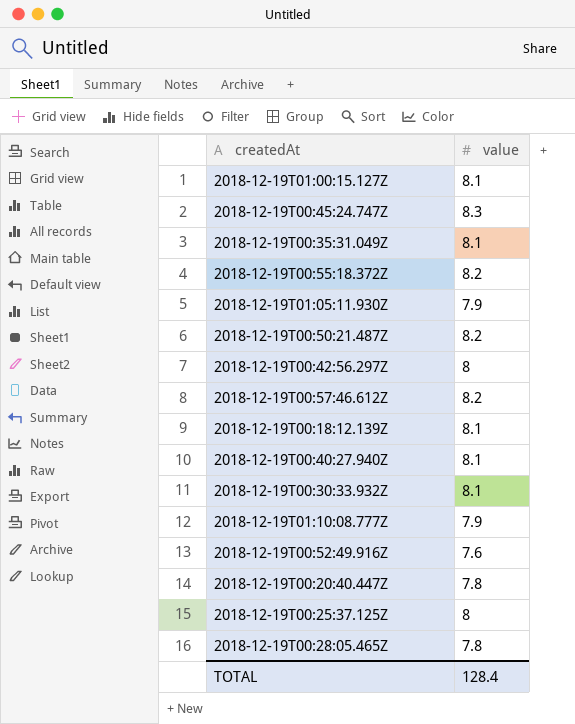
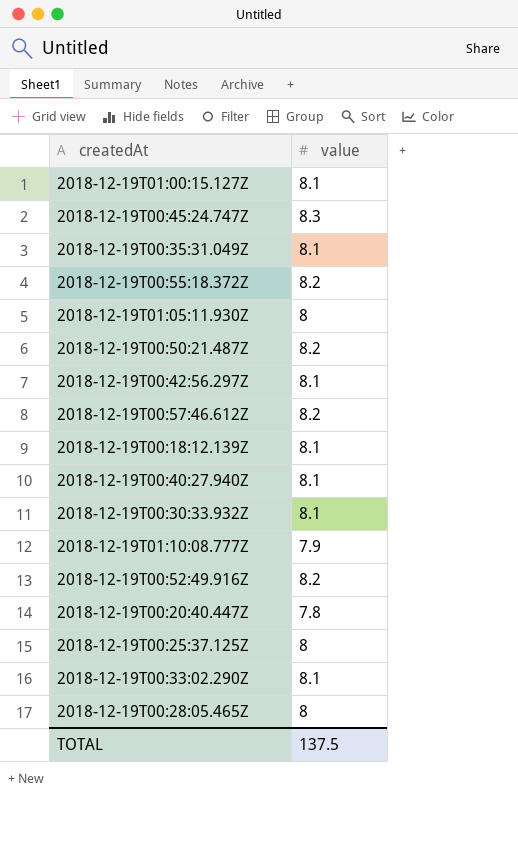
2018-12-19T01:05:11.930Z | value: 7.9 -> 8
2018-12-19T00:42:56.297Z | value: 8 -> 8.1
2018-12-19T00:52:49.916Z | value: 7.6 -> 8.2
row 2018-12-19T00:33:02.290Z: none -> 8.1
2018-12-19T00:28:05.465Z | value: 7.8 -> 8
TOTAL | value: 128.4 -> 137.5

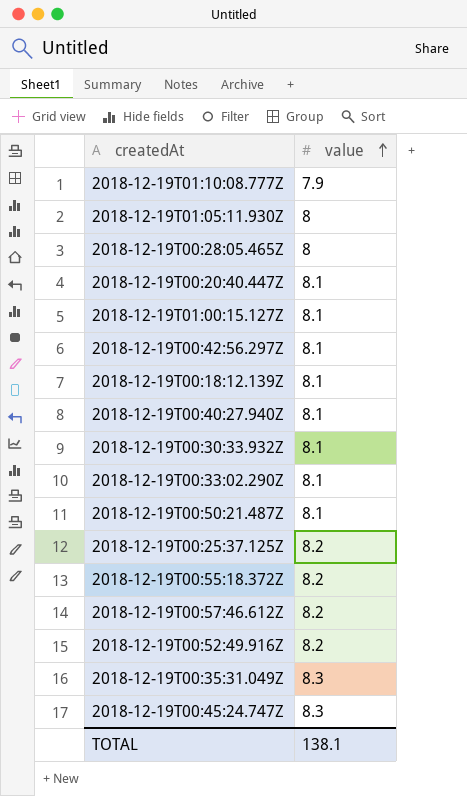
row order: none -> value ascending
2018-12-19T00:20:40.447Z | value: 7.8 -> 8.1
2018-12-19T00:50:21.487Z | value: 8.2 -> 8.1
2018-12-19T00:25:37.125Z | value: 8 -> 8.2
2018-12-19T00:35:31.049Z | value: 8.1 -> 8.3
TOTAL | value: 137.5 -> 138.1

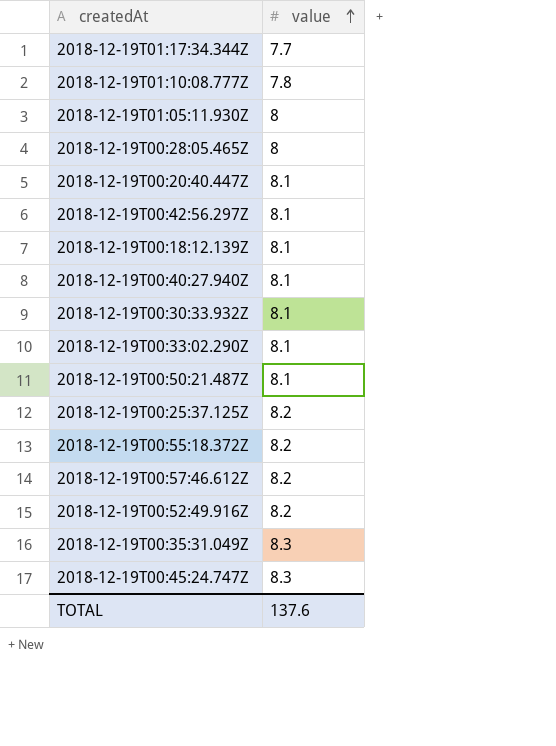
row 2018-12-19T01:00:15.127Z: 8.1 -> none
row 2018-12-19T01:17:34.344Z: none -> 7.7
2018-12-19T01:10:08.777Z | value: 7.9 -> 7.8
TOTAL | value: 138.1 -> 137.6

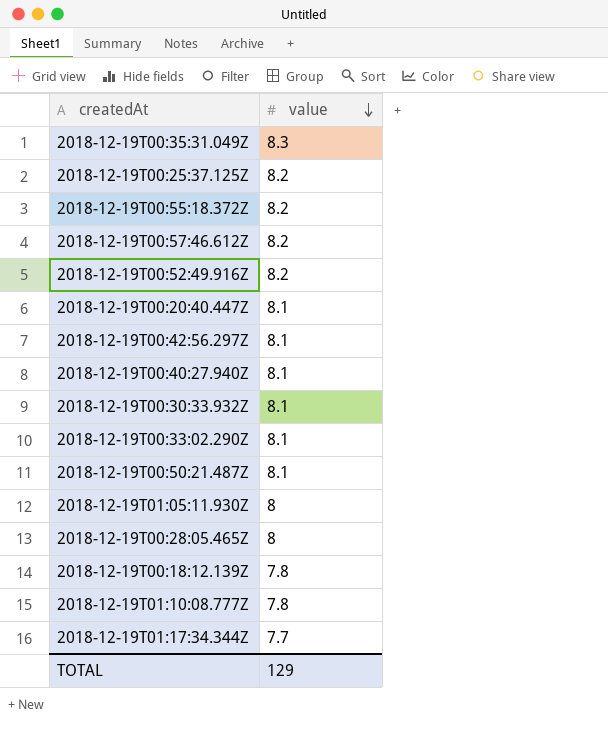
row order: value ascending -> value descending
row 2018-12-19T00:45:24.747Z: 8.3 -> none
2018-12-19T00:18:12.139Z | value: 8.1 -> 7.8
TOTAL | value: 137.6 -> 129

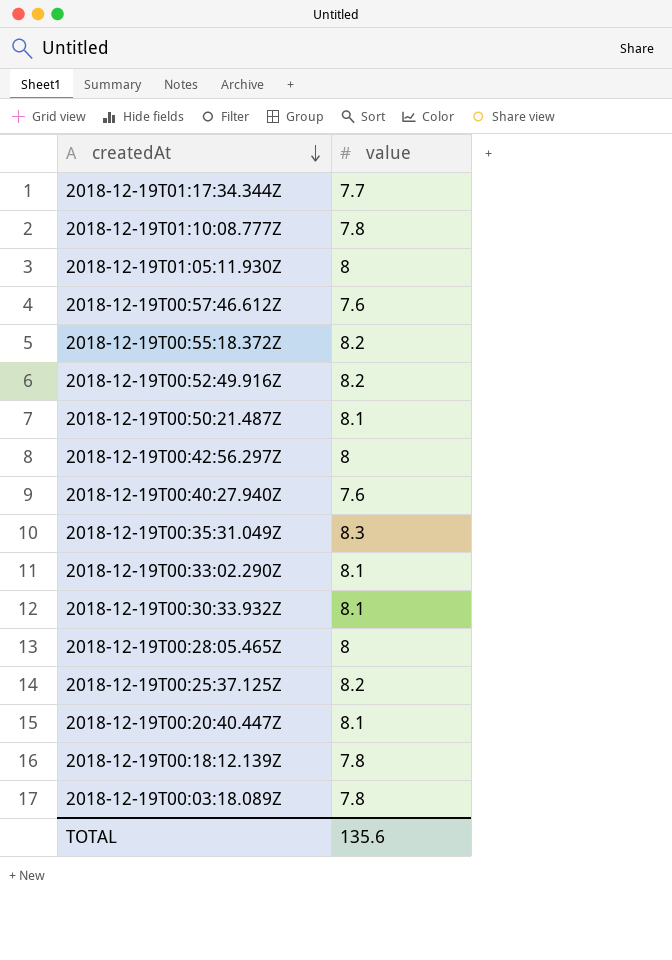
row order: value descending -> createdAt descending
2018-12-19T00:57:46.612Z | value: 8.2 -> 7.6
2018-12-19T00:42:56.297Z | value: 8.1 -> 8
2018-12-19T00:40:27.940Z | value: 8.1 -> 7.6
row 2018-12-19T00:03:18.089Z: none -> 7.8
TOTAL | value: 129 -> 135.6

